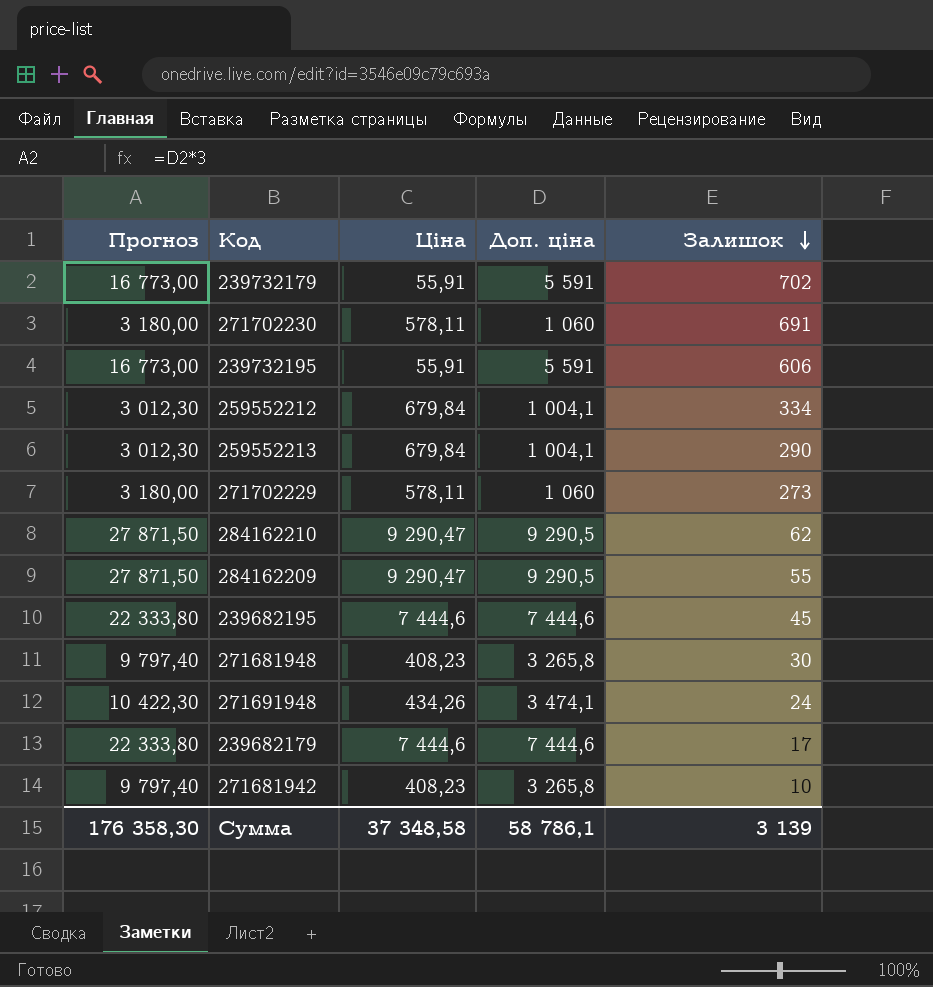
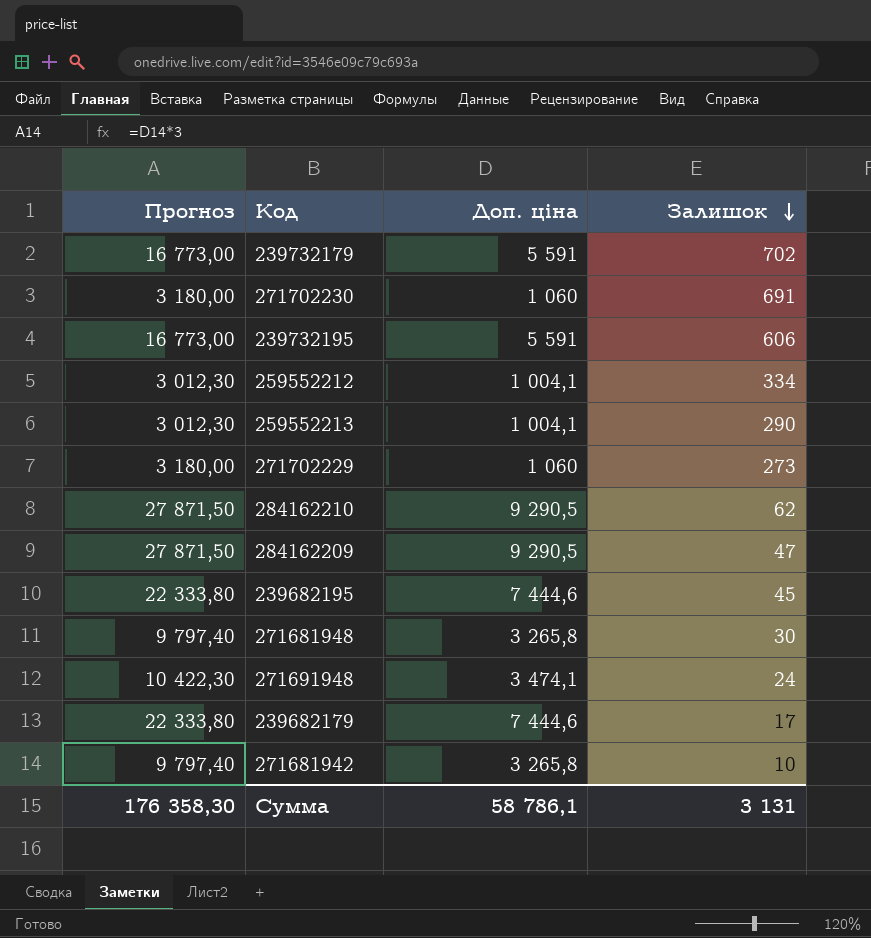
column Ціна | position: 3 -> none
284162209 | Залишок: 55 -> 47
Сумма | Залишок: 3 139 -> 3 131

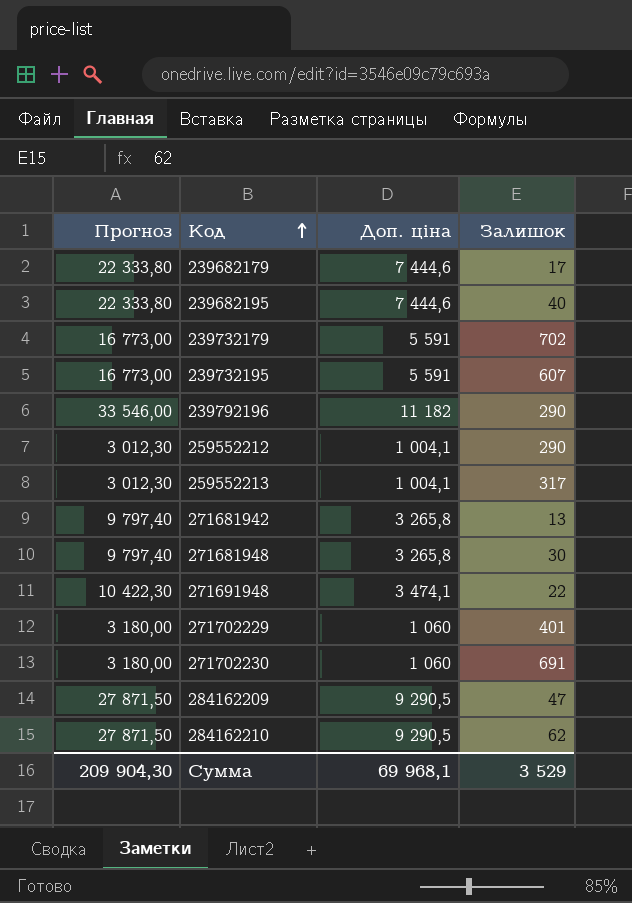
row order: Залишок descending -> Код ascending
239682195 | Залишок: 45 -> 40
239732195 | Залишок: 606 -> 607
row 239792196: none -> 33 546,00 | 11 182 | 290
259552212 | Залишок: 334 -> 290
259552213 | Залишок: 290 -> 317
271681942 | Залишок: 10 -> 13
271691948 | Залишок: 24 -> 22
271702229 | Залишок: 273 -> 401
Сумма | Прогноз: 176 358,30 -> 209 904,30
Сумма | Доп. ціна: 58 786,1 -> 69 968,1
Сумма | Залишок: 3 131 -> 3 529

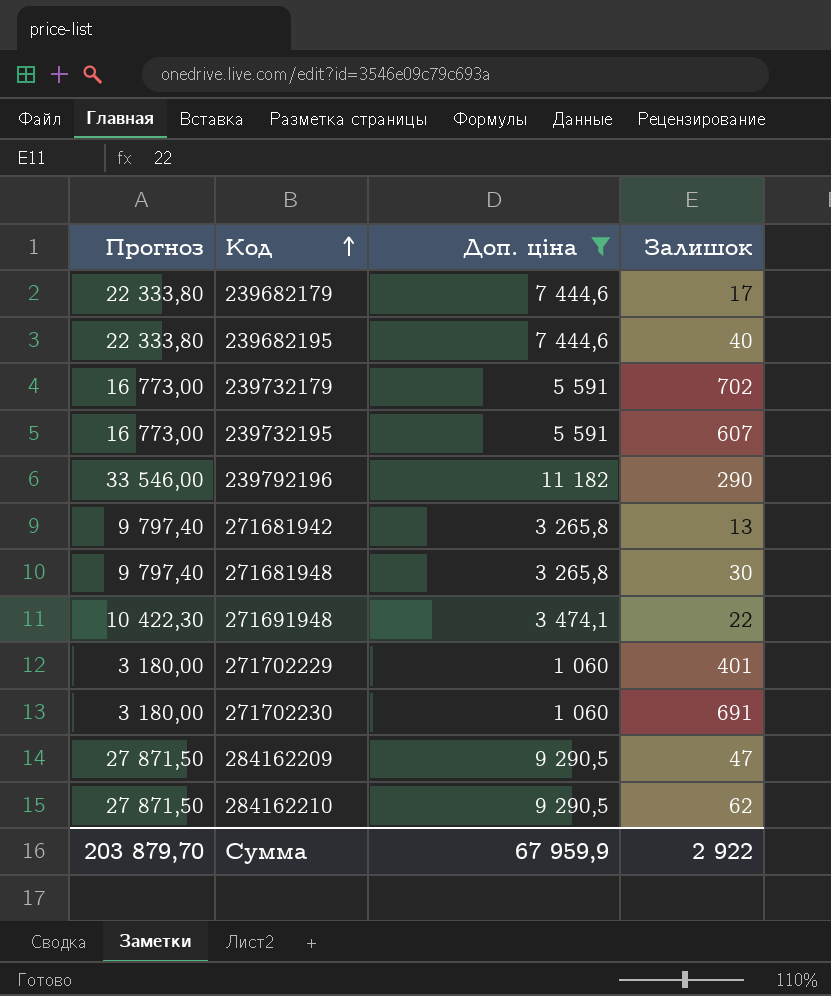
filter: none -> Доп. ціна != 1 004,1
Сумма | Прогноз: 209 904,30 -> 203 879,70
Сумма | Доп. ціна: 69 968,1 -> 67 959,9
Сумма | Залишок: 3 529 -> 2 922

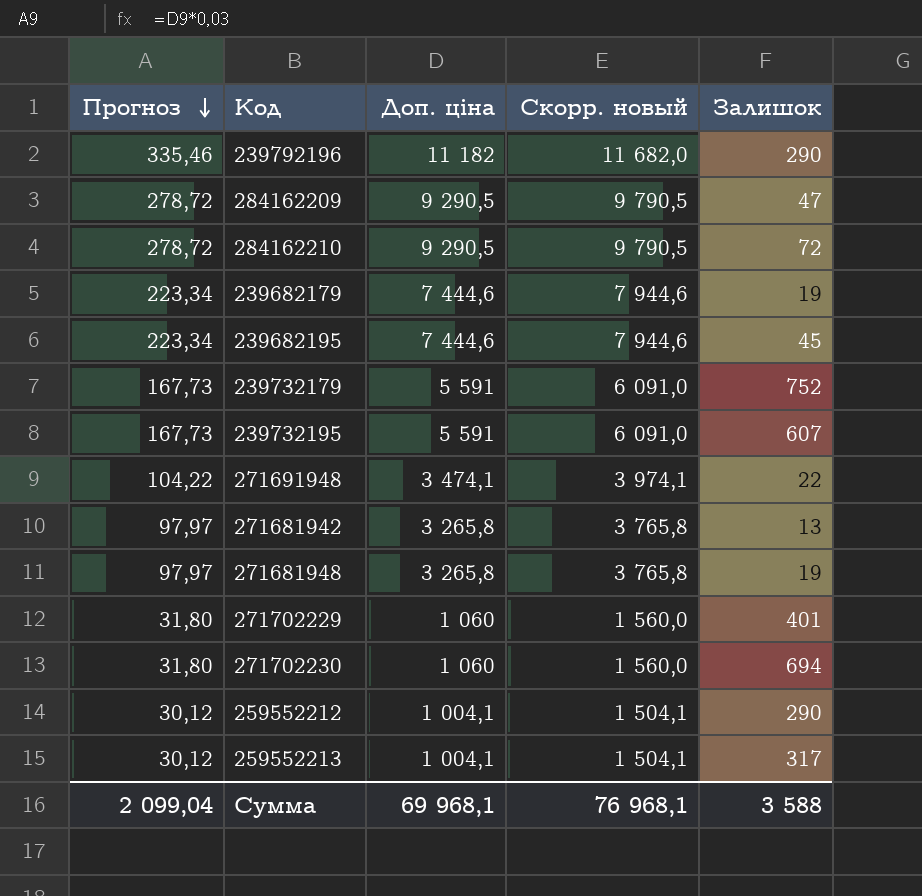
filter: Доп. ціна != 1 004,1 -> none
row order: Код ascending -> Прогноз descending
column Прогноз | formula: [Доп. ціна] * 3 -> [Доп. ціна] * 0,03
column Скорр. новый | formula: none -> [Доп. ціна] + 500
284162210 | Залишок: 62 -> 72
239682179 | Залишок: 17 -> 19
239682195 | Залишок: 40 -> 45
239732179 | Залишок: 702 -> 752
271681948 | Залишок: 30 -> 19
271702230 | Залишок: 691 -> 694
Сумма | Прогноз: 203 879,70 -> 2 099,04
Сумма | Доп. ціна: 67 959,9 -> 69 968,1
Сумма | Залишок: 2 922 -> 3 588

